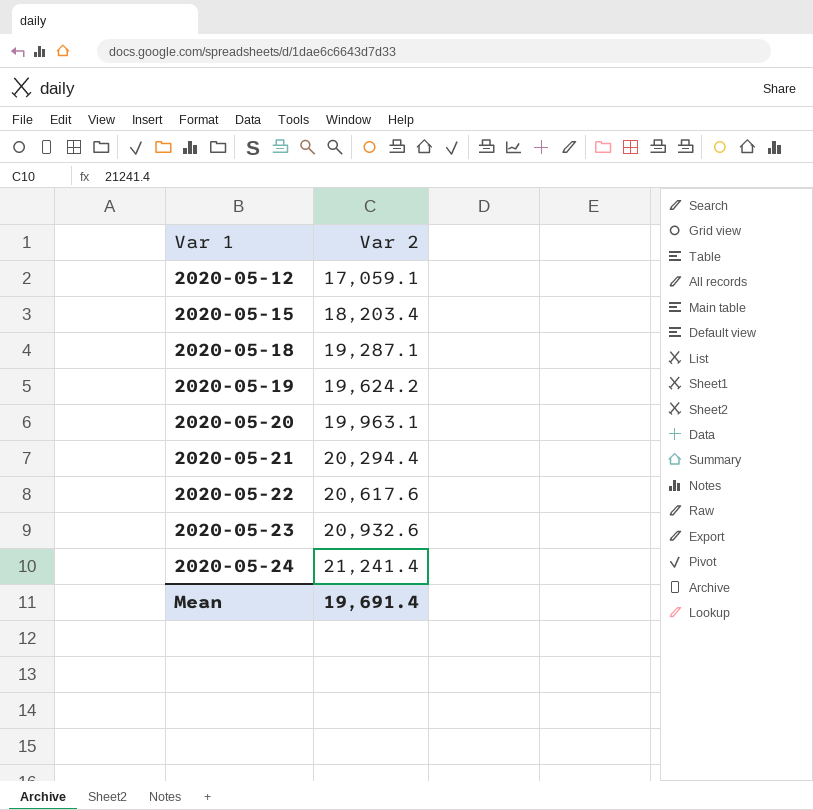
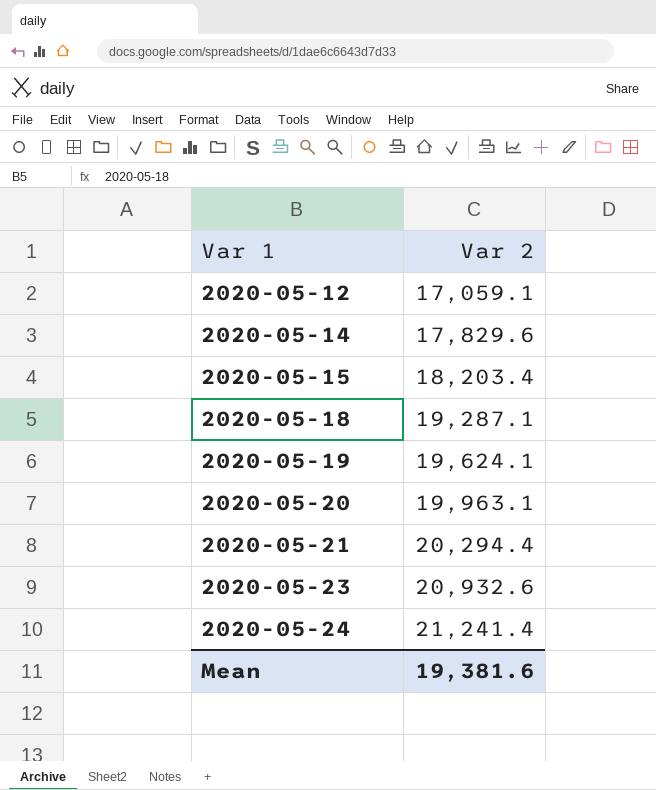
row 2020-05-22: 20,617.6 -> none
row 2020-05-14: none -> 17,829.6
2020-05-19 | Var 2: 19,624.2 -> 19,624.1
Mean | Var 2: 19,691.4 -> 19,381.6

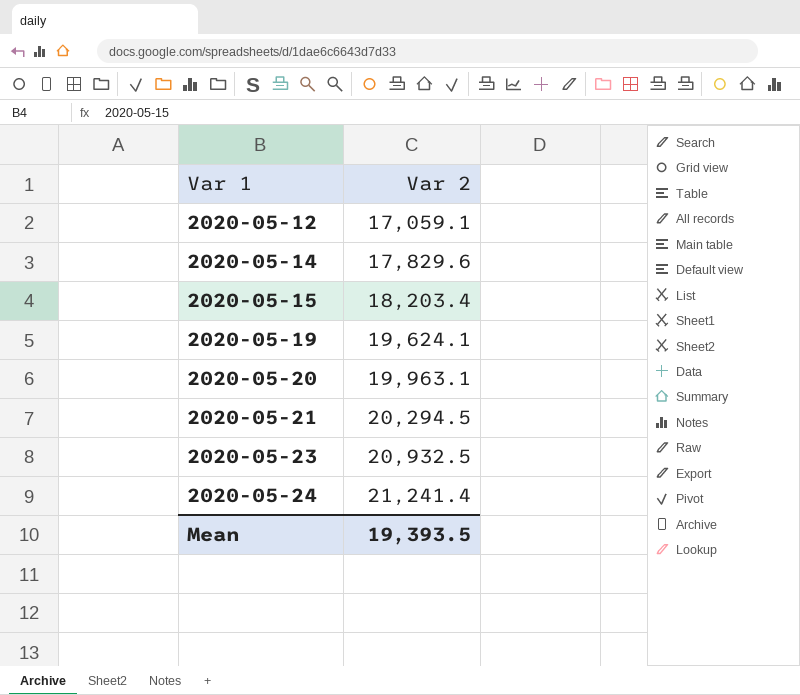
row 2020-05-18: 19,287.1 -> none
2020-05-21 | Var 2: 20,294.4 -> 20,294.5
2020-05-23 | Var 2: 20,932.6 -> 20,932.5
Mean | Var 2: 19,381.6 -> 19,393.5

